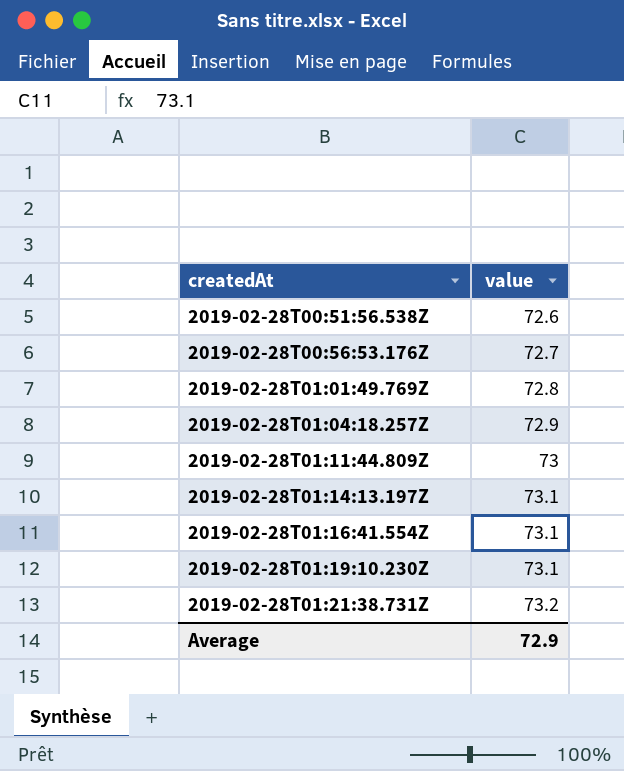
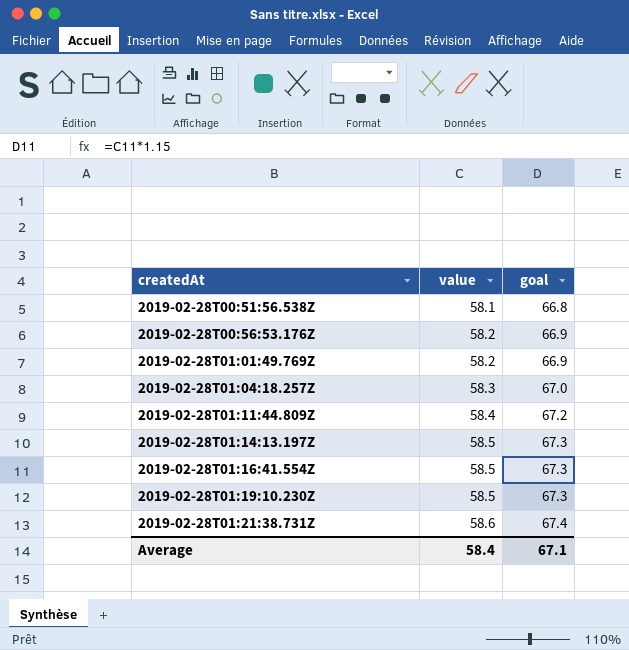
column goal | formula: none -> [value] * 1.15
2019-02-28T00:51:56.538Z | value: 72.6 -> 58.1
2019-02-28T00:56:53.176Z | value: 72.7 -> 58.2
2019-02-28T01:01:49.769Z | value: 72.8 -> 58.2
2019-02-28T01:04:18.257Z | value: 72.9 -> 58.3
2019-02-28T01:11:44.809Z | value: 73 -> 58.4
2019-02-28T01:14:13.197Z | value: 73.1 -> 58.5
2019-02-28T01:16:41.554Z | value: 73.1 -> 58.5
2019-02-28T01:19:10.230Z | value: 73.1 -> 58.5
2019-02-28T01:21:38.731Z | value: 73.2 -> 58.6
Average | value: 72.9 -> 58.4

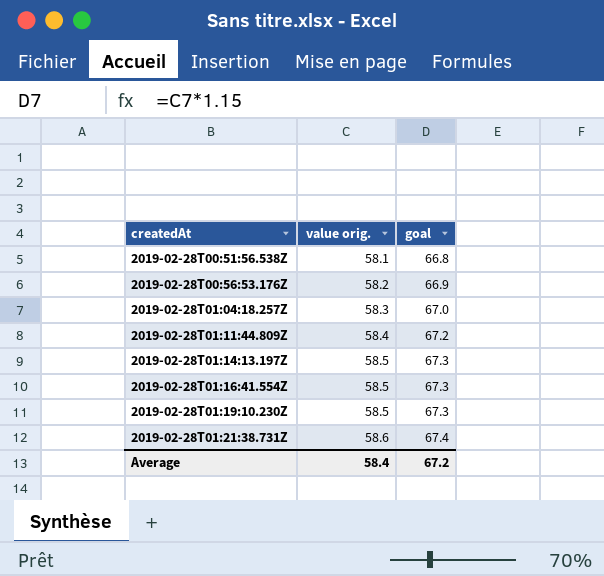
column name: value -> value orig.
row 2019-02-28T01:01:49.769Z: 58.2 | 66.9 -> none
Average | goal: 67.1 -> 67.2

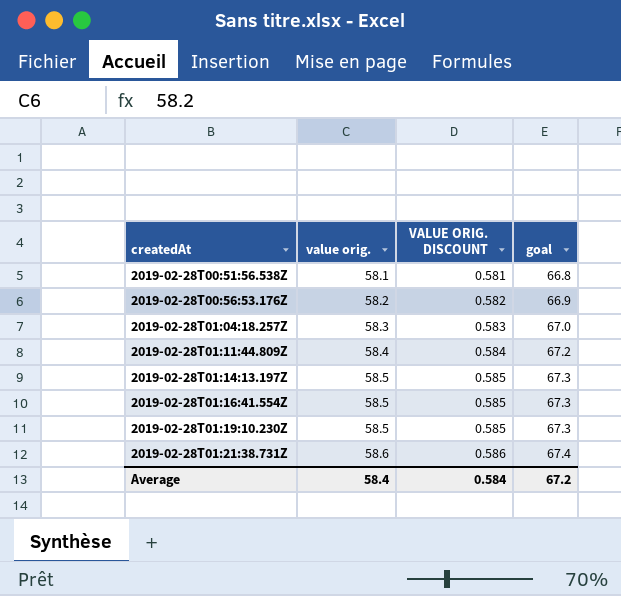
column VALUE ORIG. DISCOUNT | formula: none -> [value orig.] * 0.01

